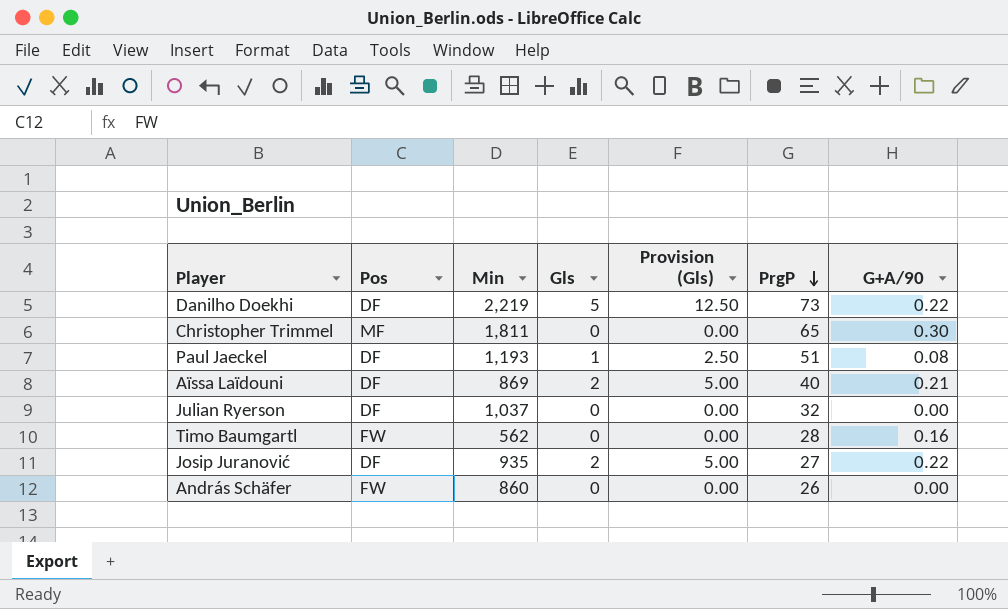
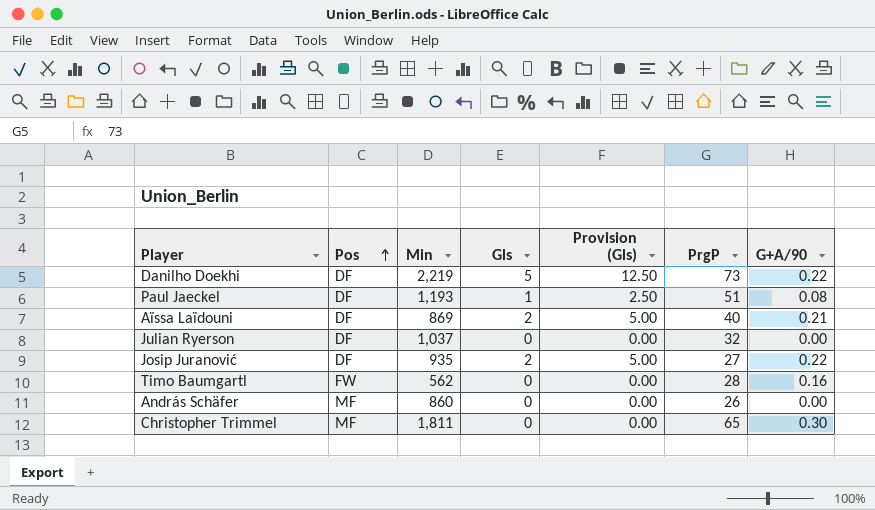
row order: PrgP descending -> Pos ascending
András Schäfer | Pos: FW -> MF

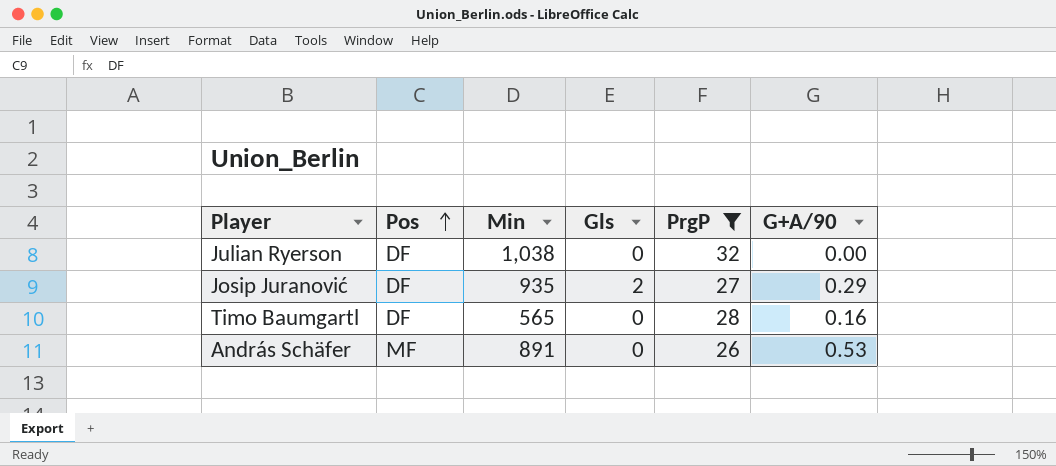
filter: none -> PrgP <= 32
column Provision (Gls) | formula: [Gls] * 2.5 -> none
Julian Ryerson | Min: 1,037 -> 1,038
Josip Juranović | G+A/90: 0.22 -> 0.29
Timo Baumgartl | Pos: FW -> DF
Timo Baumgartl | Min: 562 -> 565
András Schäfer | Min: 860 -> 891
András Schäfer | G+A/90: 0.00 -> 0.53

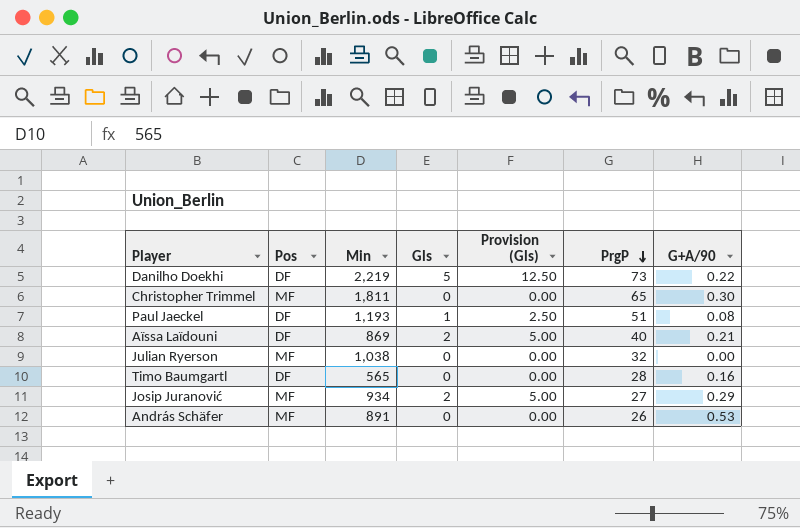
filter: PrgP <= 32 -> none
row order: Pos ascending -> PrgP descending
column Provision (Gls) | formula: none -> [Gls] * 2.5
Julian Ryerson | Pos: DF -> MF
Josip Juranović | Pos: DF -> MF
Josip Juranović | Min: 935 -> 934

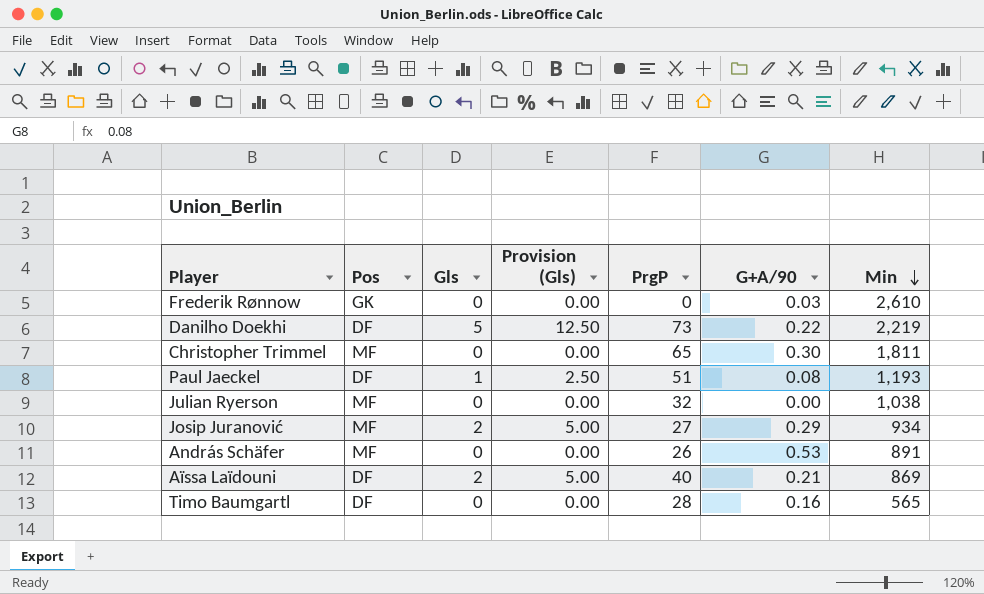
row order: PrgP descending -> Min descending
column Min | position: 3 -> 7
row Frederik Rønnow: none -> GK | 0 | 0.00 | 0 | 0.03 | 2,610

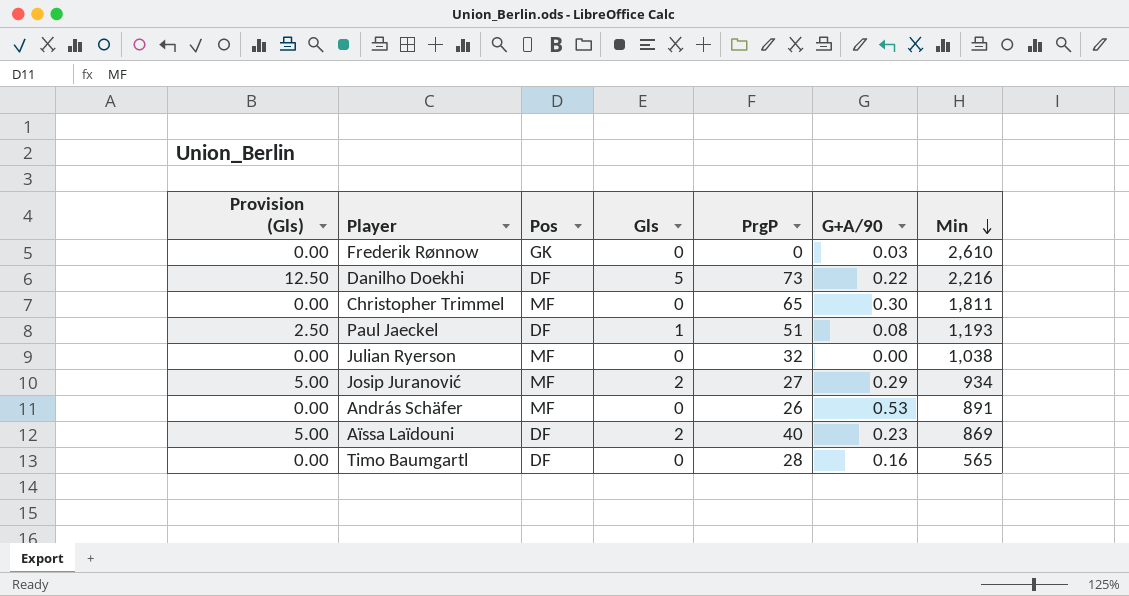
column Provision (Gls) | position: 4 -> 1
Danilho Doekhi | Min: 2,219 -> 2,216
Aïssa Laïdouni | G+A/90: 0.21 -> 0.23

